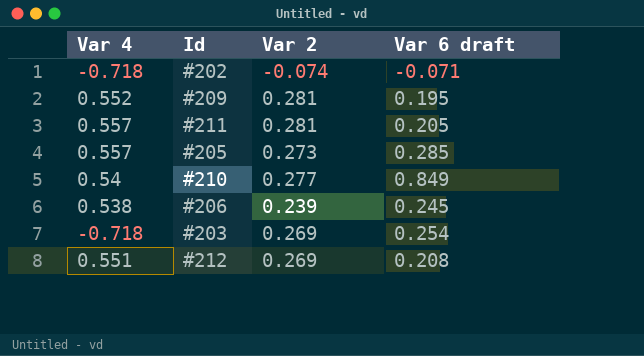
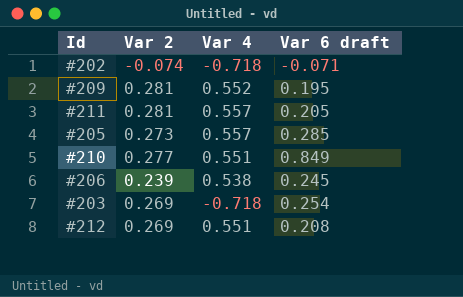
column Var 4 | position: 1 -> 3
#210 | Var 4: 0.54 -> 0.551

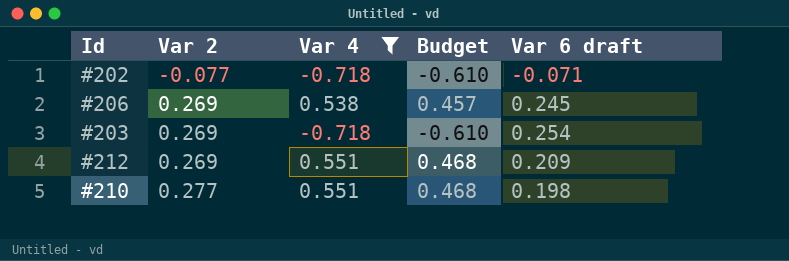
filter: none -> Var 4 <= 0.551
row order: none -> Var 2 ascending
column Budget | formula: none -> [Var 4] * 0.85
#202 | Var 2: -0.074 -> -0.077
#206 | Var 2: 0.239 -> 0.269
#212 | Var 6 draft: 0.208 -> 0.209
#210 | Var 6 draft: 0.849 -> 0.198

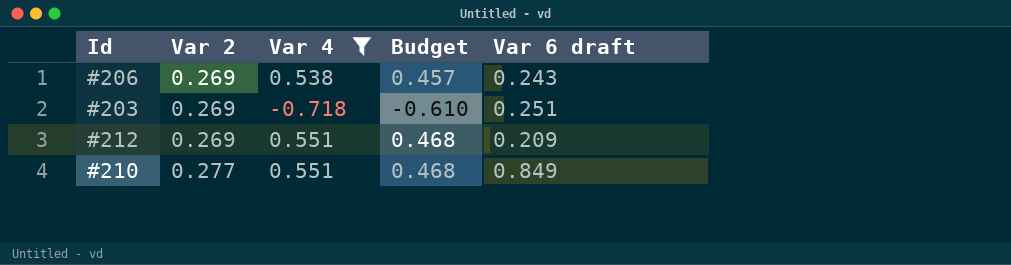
row #202: -0.077 | -0.718 | -0.610 | -0.071 -> none
#206 | Var 6 draft: 0.245 -> 0.243
#203 | Var 6 draft: 0.254 -> 0.251
#210 | Var 6 draft: 0.198 -> 0.849

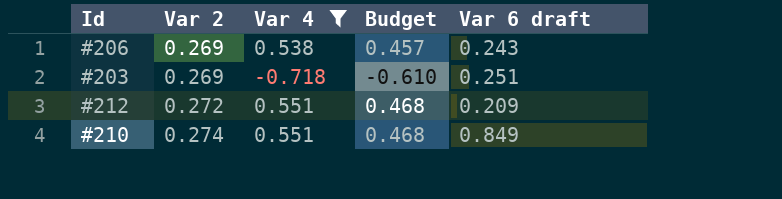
#212 | Var 2: 0.269 -> 0.272
#210 | Var 2: 0.277 -> 0.274

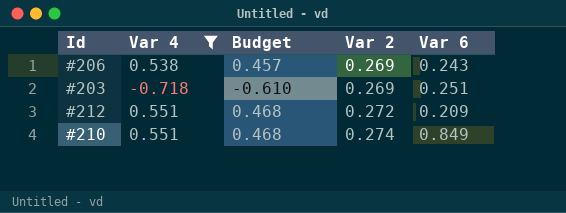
column Var 2 | position: 2 -> 4
column name: Var 6 draft -> Var 6

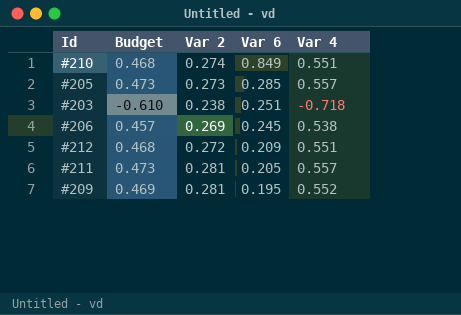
filter: Var 4 <= 0.551 -> none
row order: Var 2 ascending -> Var 6 descending
column Var 4 | position: 2 -> 5
#203 | Var 2: 0.269 -> 0.238
#206 | Var 6: 0.243 -> 0.245

